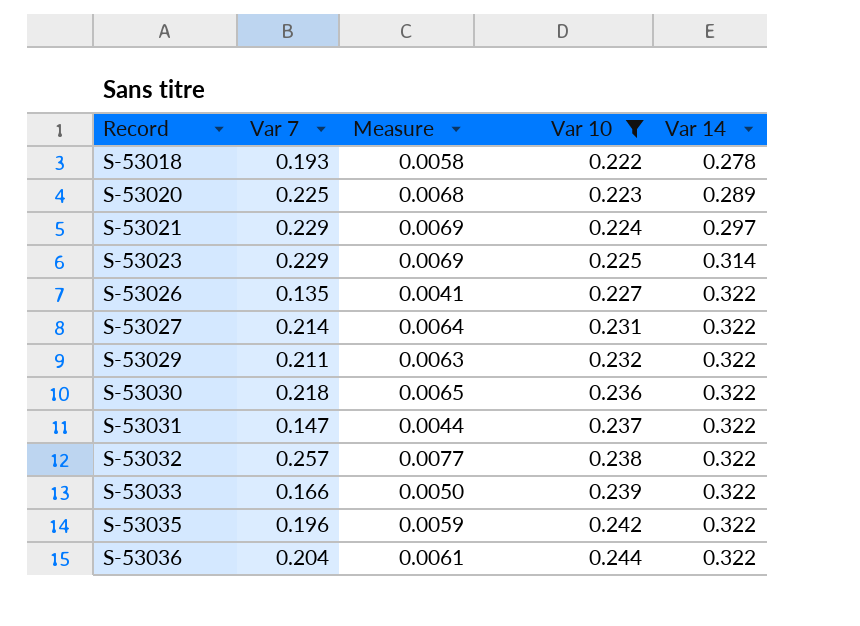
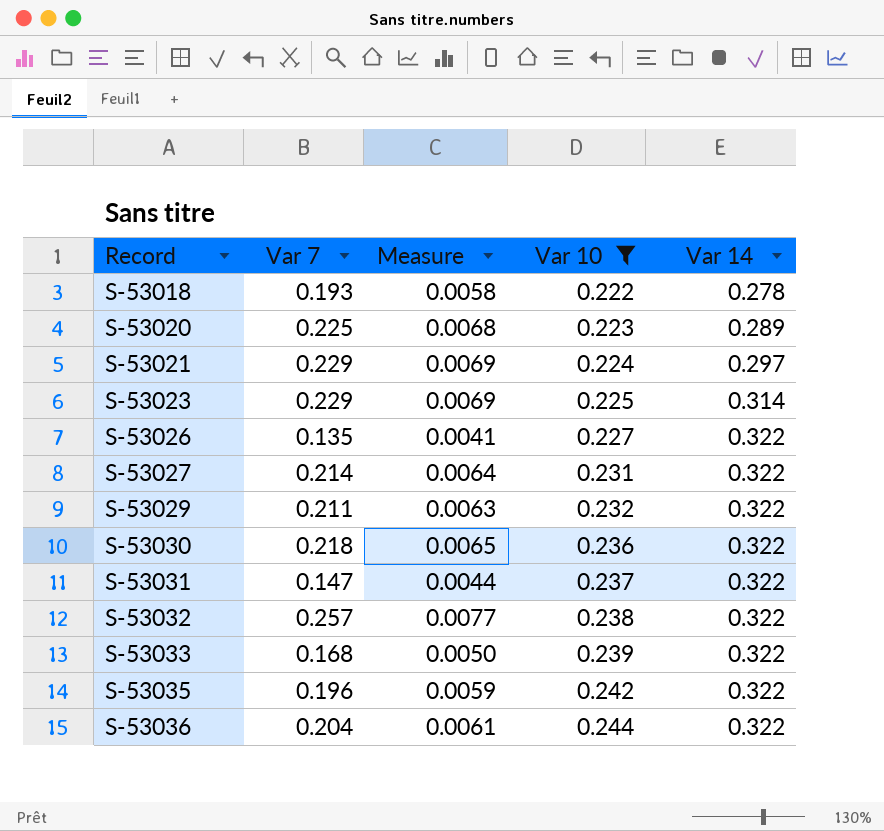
S-53033 | Var 7: 0.166 -> 0.168

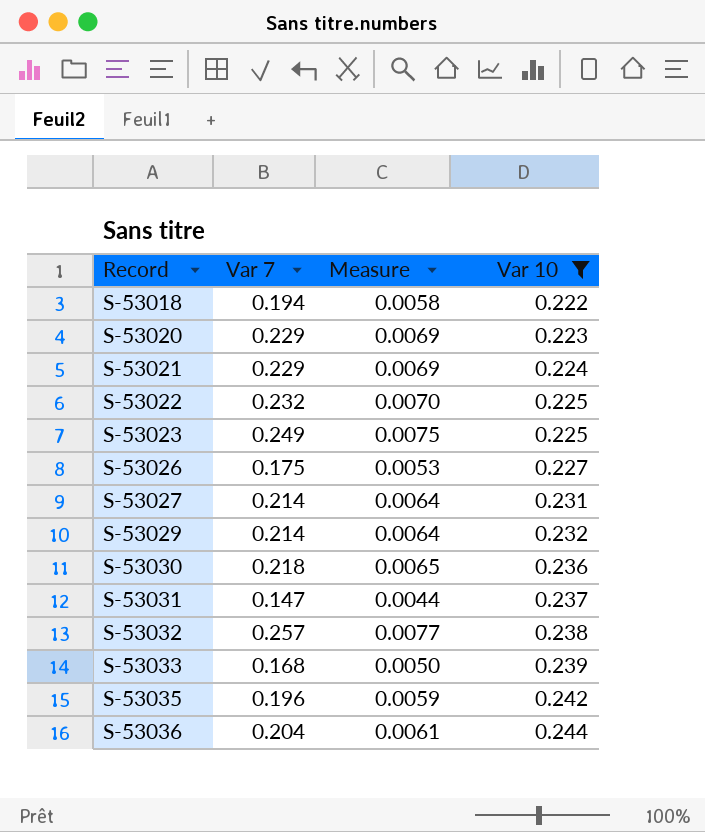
column Var 14 | position: 5 -> none
S-53018 | Var 7: 0.193 -> 0.194
S-53020 | Var 7: 0.225 -> 0.229
S-53020 | Measure: 0.0068 -> 0.0069
row S-53022: none -> 0.232 | 0.0070 | 0.225
S-53023 | Var 7: 0.229 -> 0.249
S-53023 | Measure: 0.0069 -> 0.0075
S-53026 | Var 7: 0.135 -> 0.175
S-53026 | Measure: 0.0041 -> 0.0053
S-53029 | Var 7: 0.211 -> 0.214
S-53029 | Measure: 0.0063 -> 0.0064

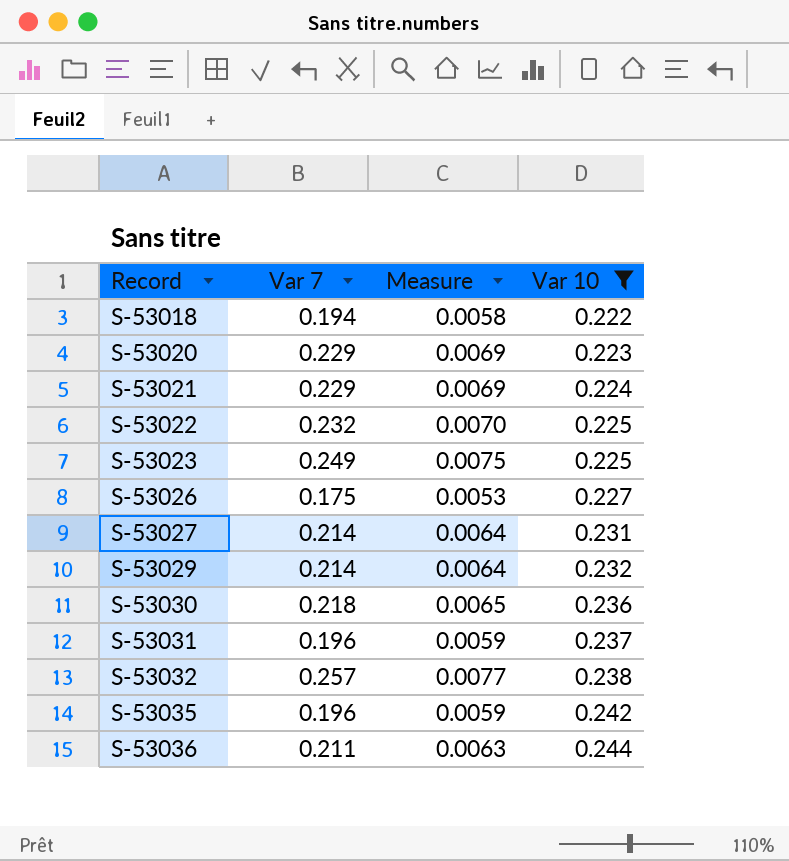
row S-53033: 0.168 | 0.0050 | 0.239 -> none
S-53031 | Var 7: 0.147 -> 0.196
S-53031 | Measure: 0.0044 -> 0.0059
S-53036 | Var 7: 0.204 -> 0.211
S-53036 | Measure: 0.0061 -> 0.0063

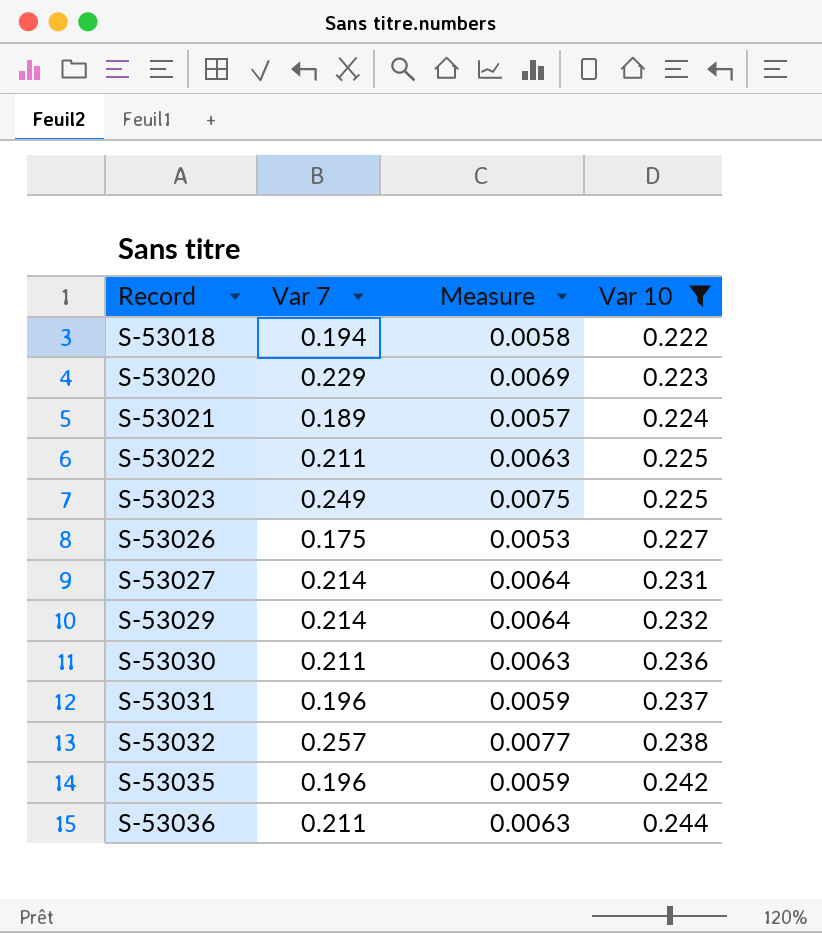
S-53021 | Var 7: 0.229 -> 0.189
S-53021 | Measure: 0.0069 -> 0.0057
S-53022 | Var 7: 0.232 -> 0.211
S-53022 | Measure: 0.0070 -> 0.0063
S-53030 | Var 7: 0.218 -> 0.211
S-53030 | Measure: 0.0065 -> 0.0063

